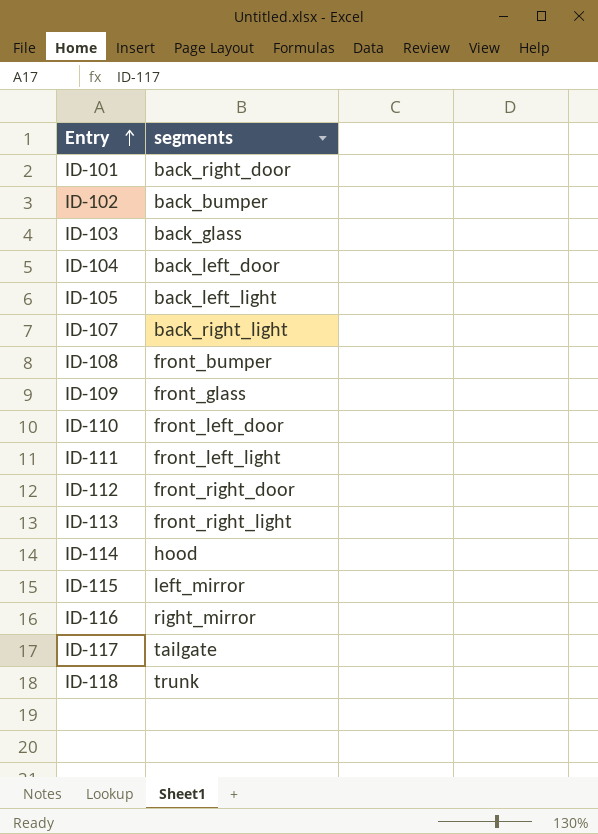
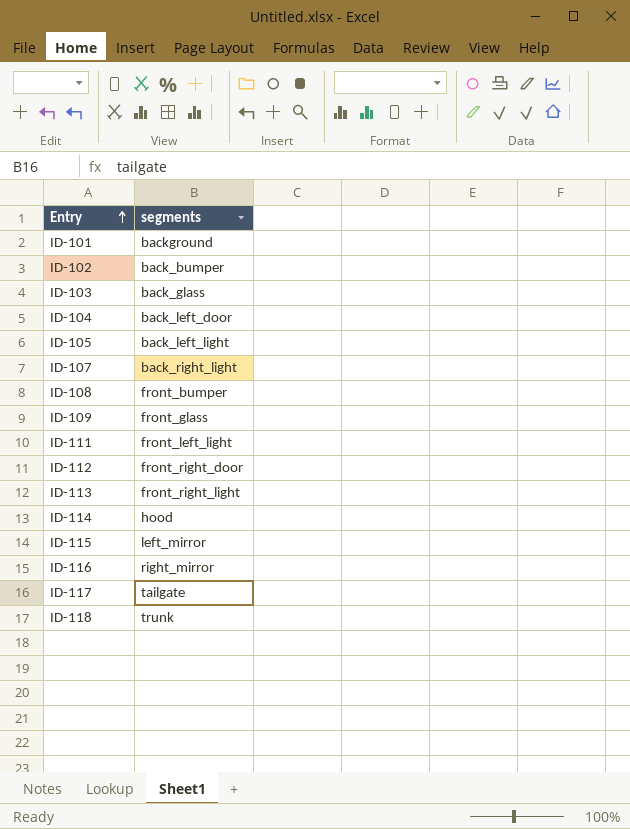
row ID-110: front_left_door -> none
ID-101 | segments: back_right_door -> background

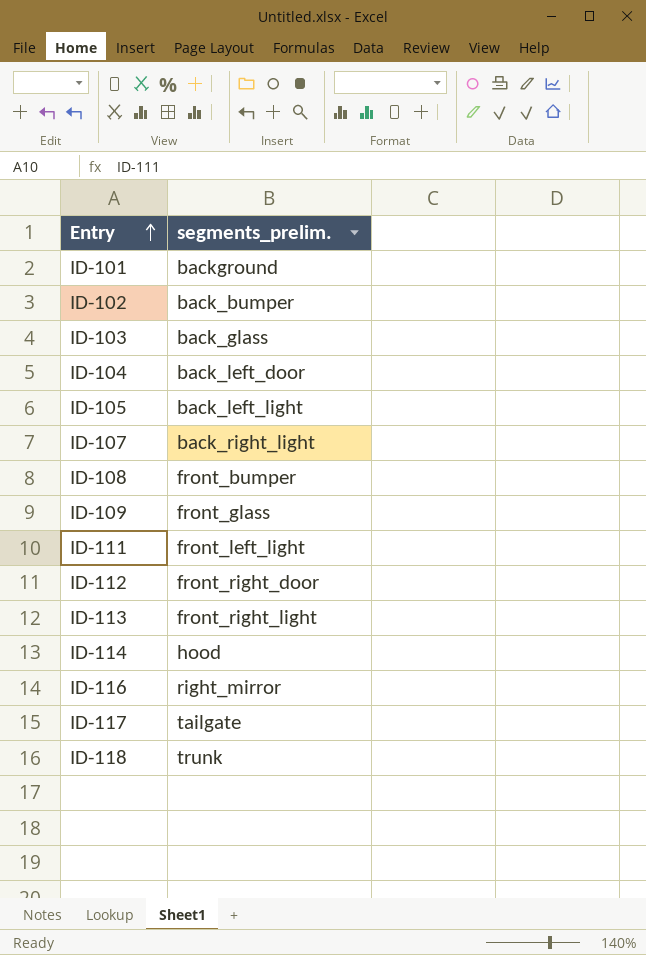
column name: segments -> segments_prelim.
row ID-115: left_mirror -> none

